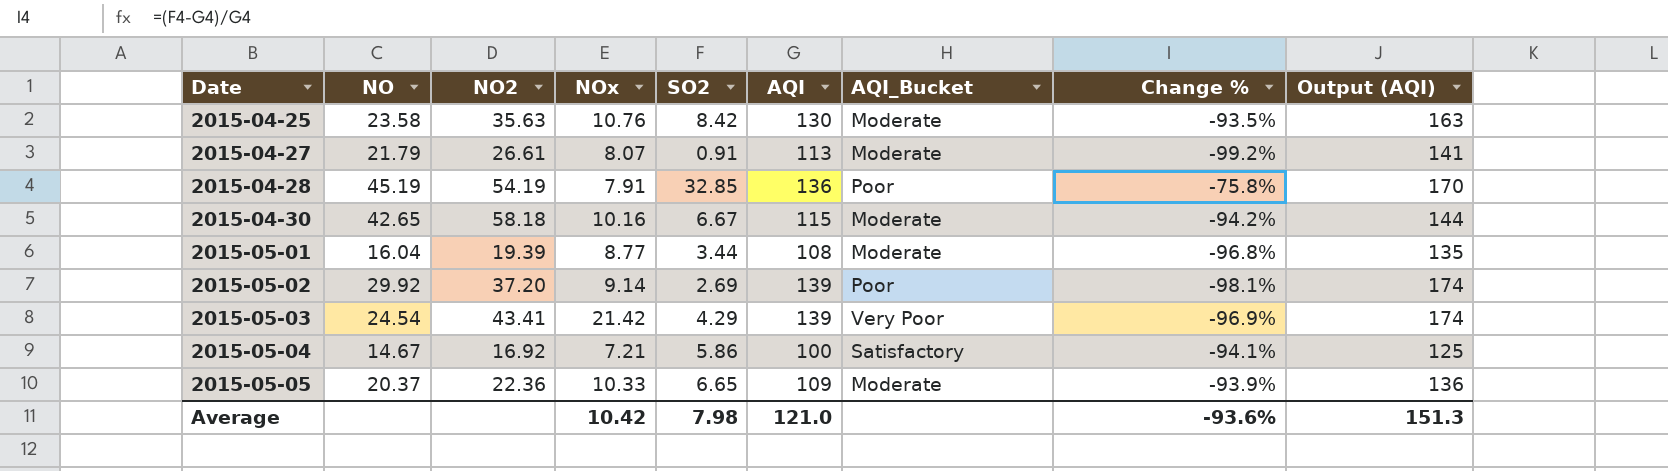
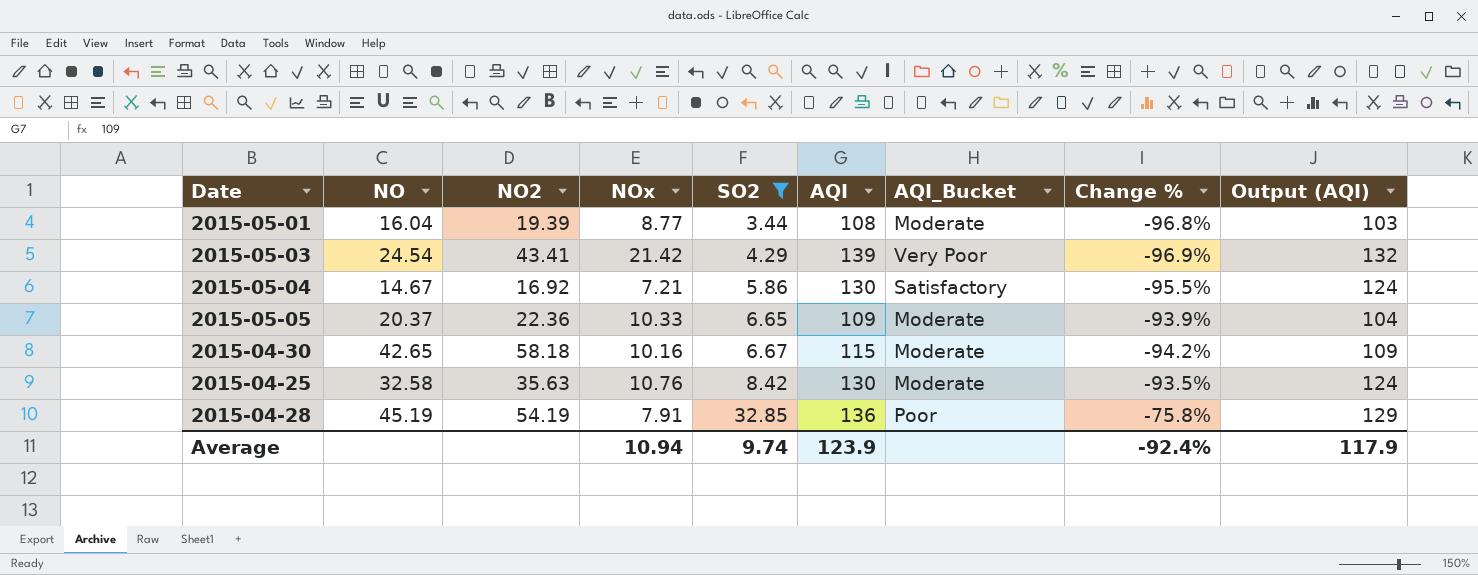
filter: none -> SO2 >= 3.44
row order: Date ascending -> SO2 ascending
column Output (AQI) | formula: [AQI] * 1.25 -> [AQI] * 0.95
2015-05-04 | AQI: 100 -> 130
2015-05-04 | Change %: -94.1% -> -95.5%
2015-04-25 | NO: 23.58 -> 32.58
Average | NOx: 10.42 -> 10.94
Average | SO2: 7.98 -> 9.74
Average | AQI: 121.0 -> 123.9
Average | Change %: -93.6% -> -92.4%
Average | Output (AQI): 151.3 -> 117.9

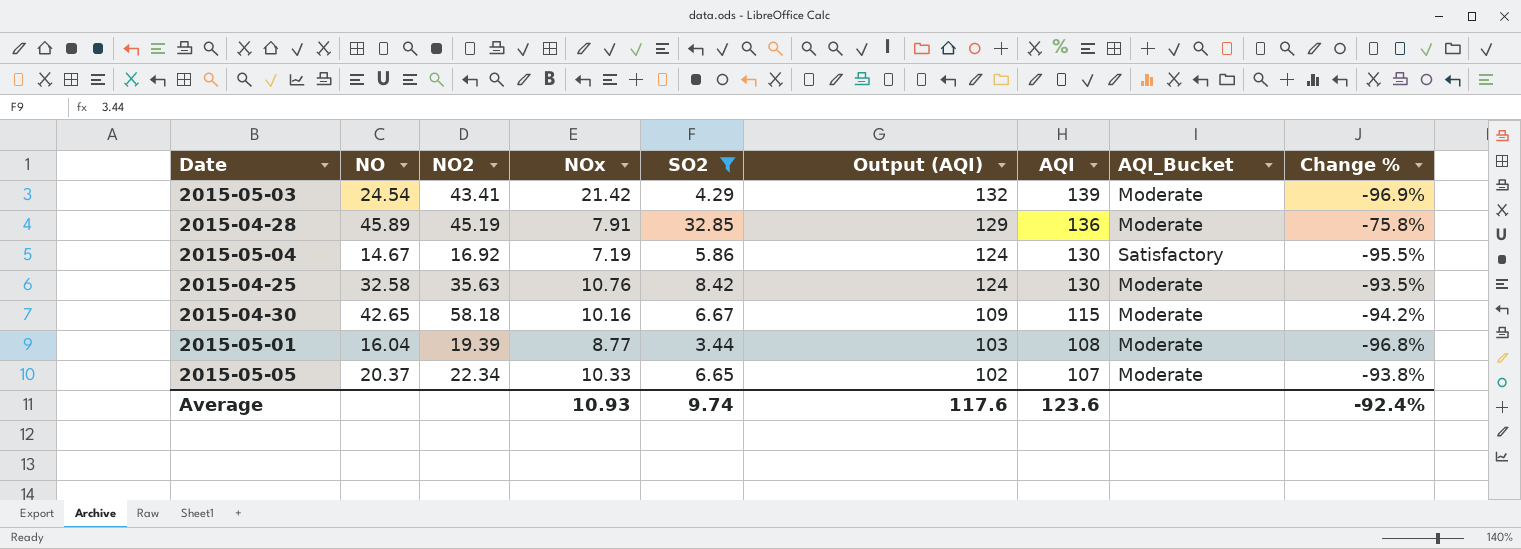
row order: SO2 ascending -> Output (AQI) descending
column Output (AQI) | position: 9 -> 6
2015-05-03 | AQI_Bucket: Very Poor -> Moderate
2015-04-28 | NO: 45.19 -> 45.89
2015-04-28 | NO2: 54.19 -> 45.19
2015-04-28 | AQI_Bucket: Poor -> Moderate
2015-05-04 | NOx: 7.21 -> 7.19
2015-05-05 | NO2: 22.36 -> 22.34
2015-05-05 | Output (AQI): 104 -> 102
2015-05-05 | AQI: 109 -> 107
2015-05-05 | Change %: -93.9% -> -93.8%
Average | NOx: 10.94 -> 10.93
Average | Output (AQI): 117.9 -> 117.6
Average | AQI: 123.9 -> 123.6

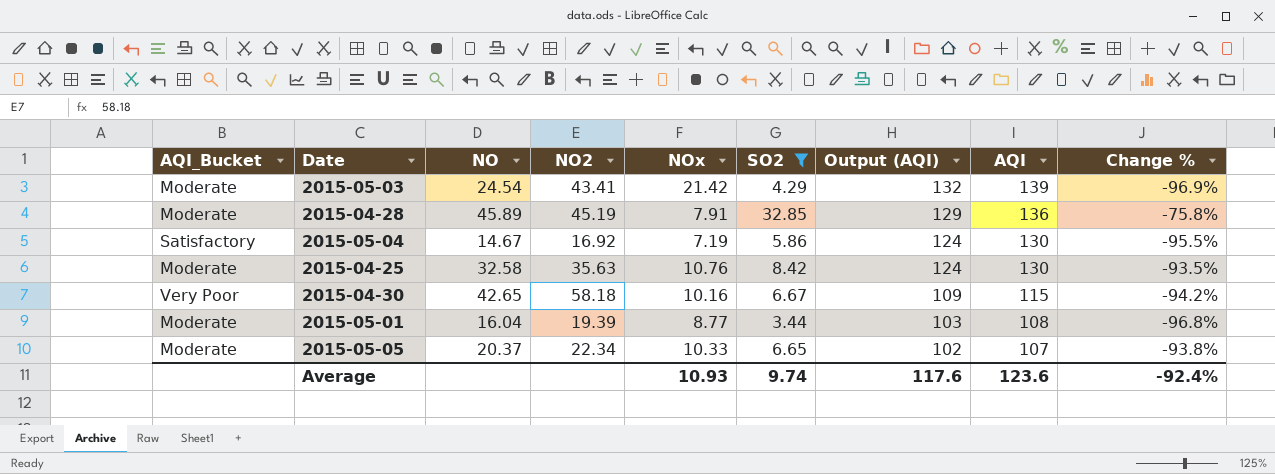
column AQI_Bucket | position: 8 -> 1
2015-04-30 | AQI_Bucket: Moderate -> Very Poor

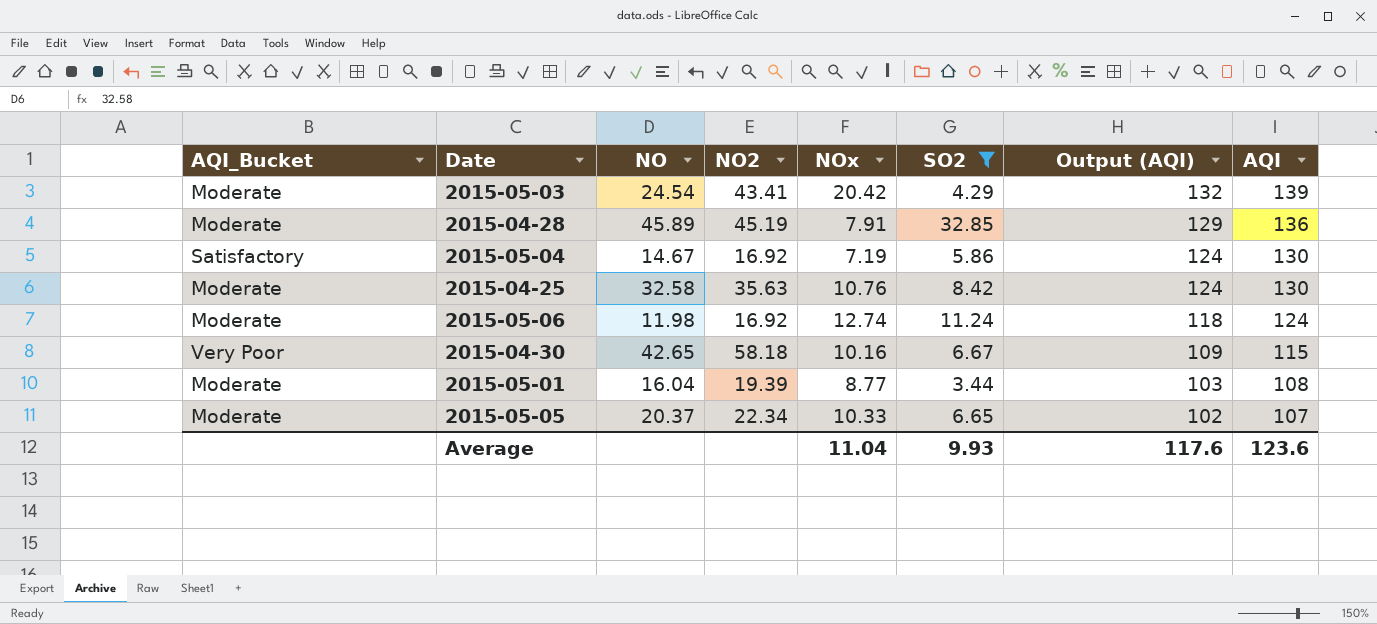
column Change % | formula: ([SO2] - [AQI]) / [AQI] -> none
2015-05-03 | NOx: 21.42 -> 20.42
row 2015-05-06: none -> Moderate | 11.98 | 16.92 | 12.74 | 11.24 | 118 | 124
Average | NOx: 10.93 -> 11.04
Average | SO2: 9.74 -> 9.93

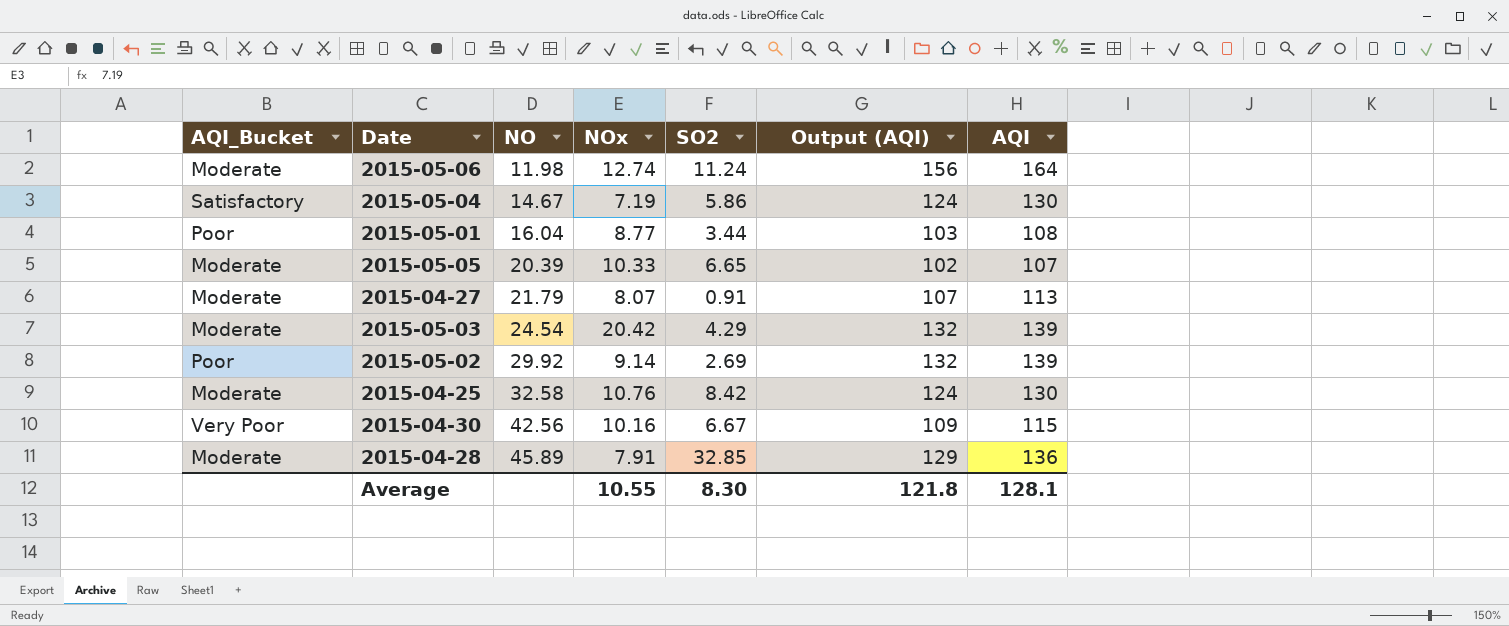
filter: SO2 >= 3.44 -> none
row order: Output (AQI) descending -> NO ascending
column NO2 | position: 4 -> none
2015-05-06 | Output (AQI): 118 -> 156
2015-05-06 | AQI: 124 -> 164
2015-05-01 | AQI_Bucket: Moderate -> Poor
2015-05-05 | NO: 20.37 -> 20.39
2015-04-30 | NO: 42.65 -> 42.56
Average | NOx: 11.04 -> 10.55
Average | SO2: 9.93 -> 8.30
Average | Output (AQI): 117.6 -> 121.8
Average | AQI: 123.6 -> 128.1

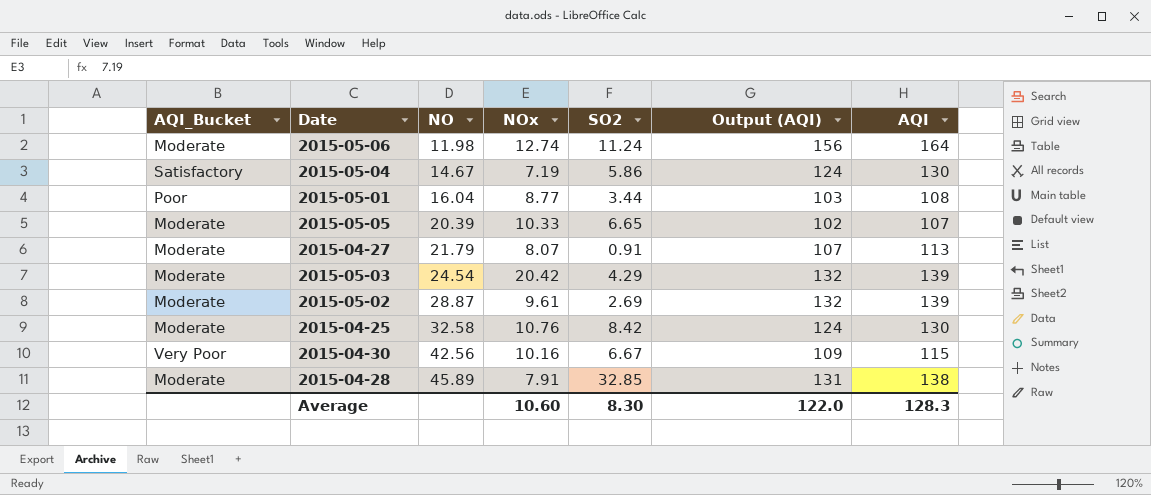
2015-05-02 | AQI_Bucket: Poor -> Moderate
2015-05-02 | NO: 29.92 -> 28.87
2015-05-02 | NOx: 9.14 -> 9.61
2015-04-28 | Output (AQI): 129 -> 131
2015-04-28 | AQI: 136 -> 138
Average | NOx: 10.55 -> 10.60
Average | Output (AQI): 121.8 -> 122.0
Average | AQI: 128.1 -> 128.3

